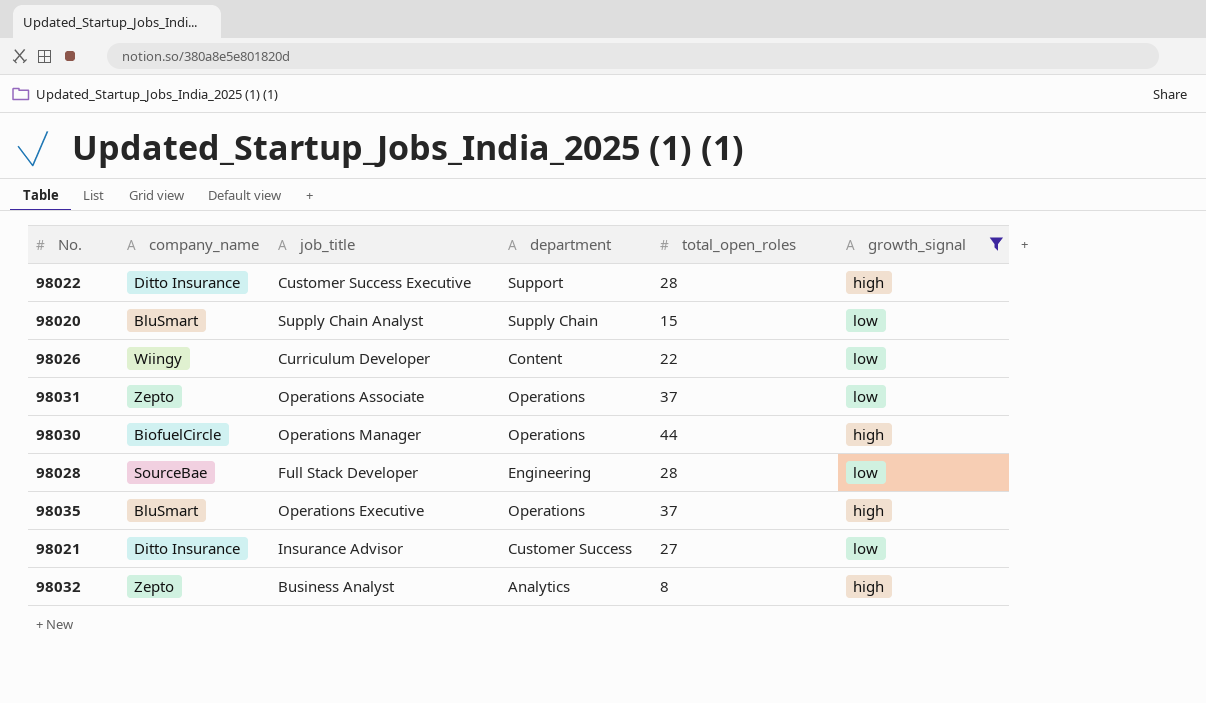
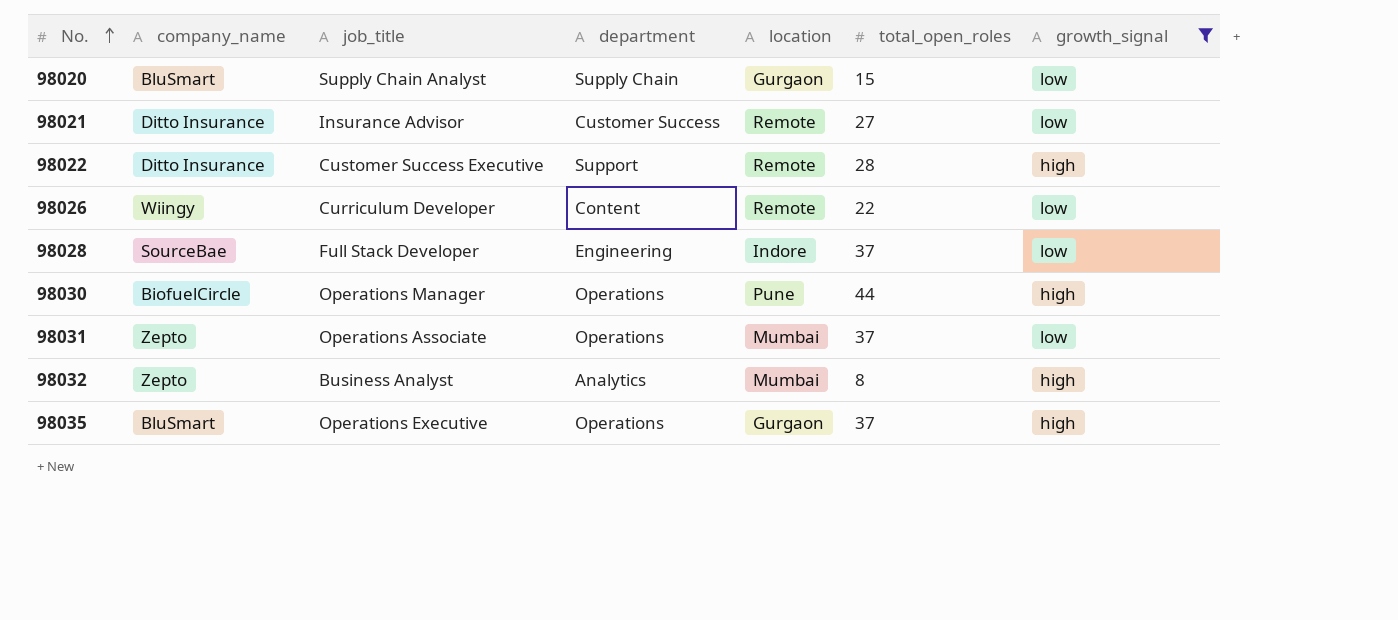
row order: none -> No. ascending
column location | position: none -> 5
98028 | total_open_roles: 28 -> 37

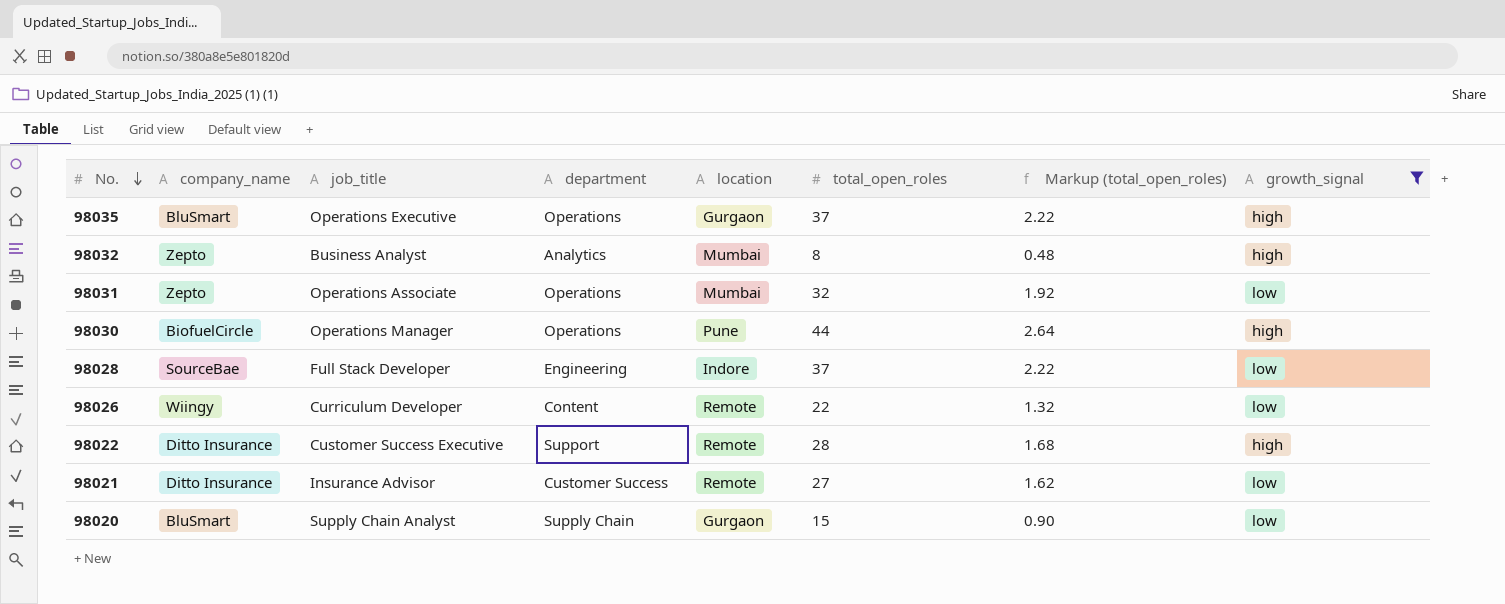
row order: No. ascending -> No. descending
column Markup (total_open_roles) | formula: none -> [total_open_roles] * 0.06
98031 | total_open_roles: 37 -> 32

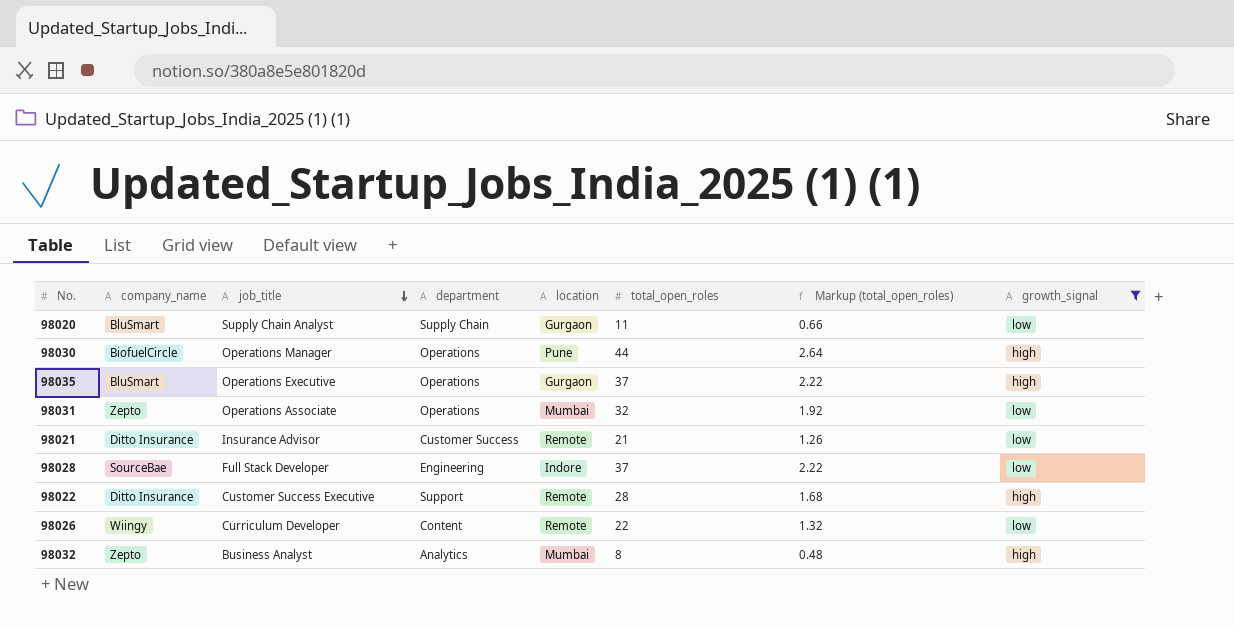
row order: No. descending -> job_title descending
98020 | total_open_roles: 15 -> 11
98020 | Markup (total_open_roles): 0.90 -> 0.66
98021 | total_open_roles: 27 -> 21
98021 | Markup (total_open_roles): 1.62 -> 1.26

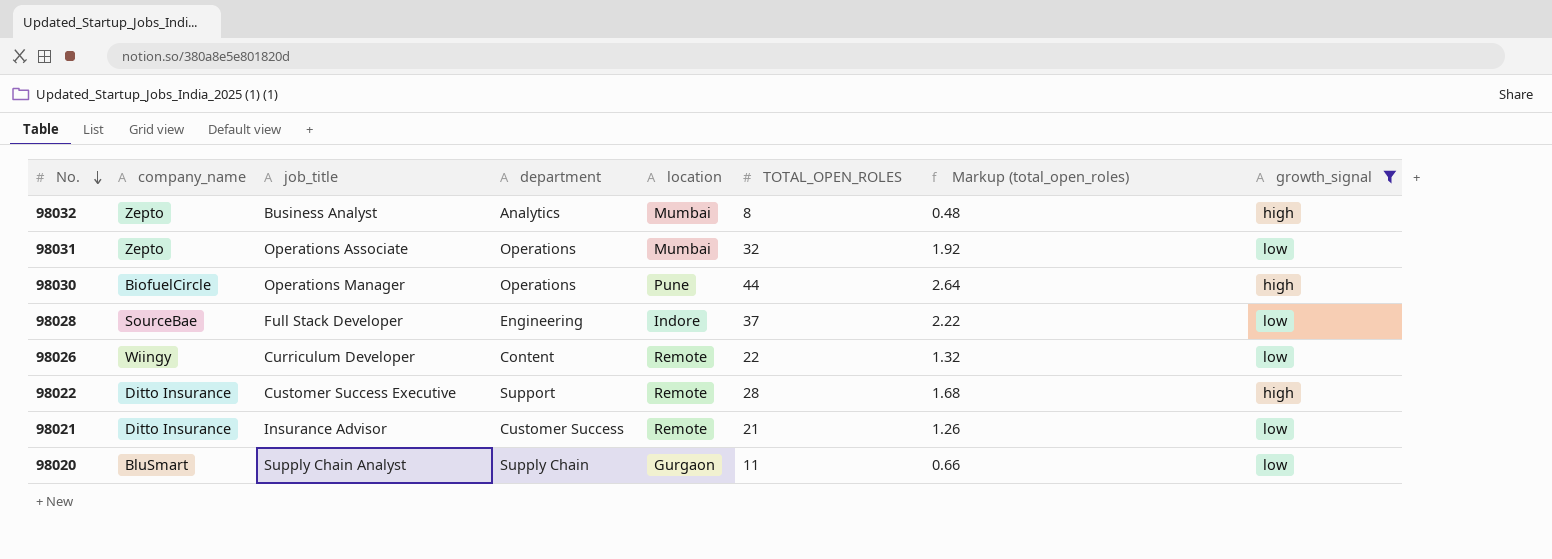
row order: job_title descending -> No. descending
column name: total_open_roles -> TOTAL_OPEN_ROLES
row 98035: BluSmart | Operations Executive | Operations | Gurgaon | 37 | 2.22 | high -> none

